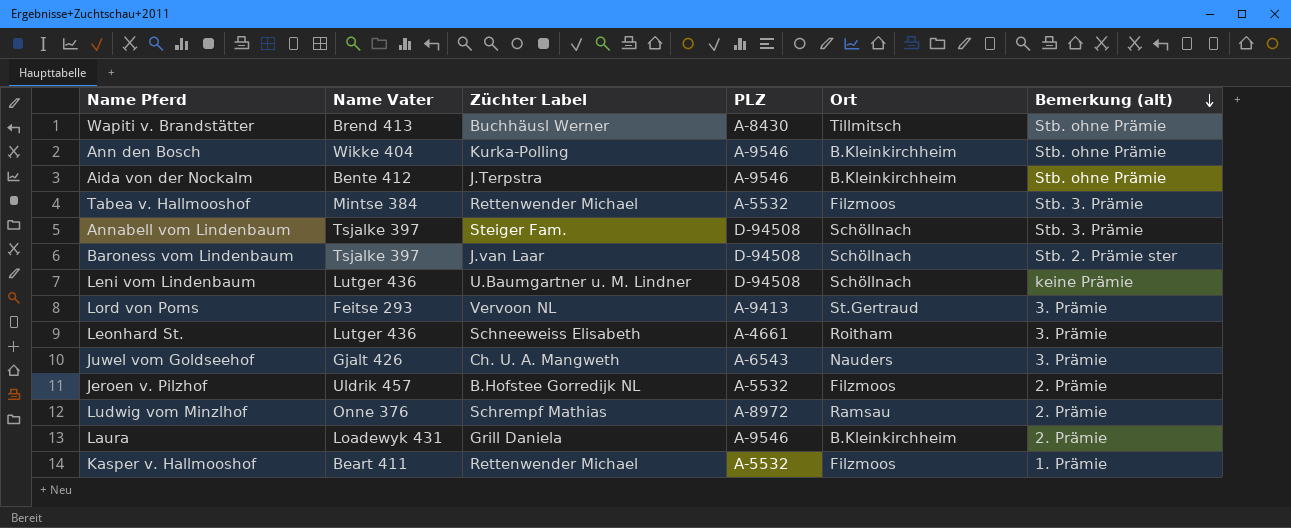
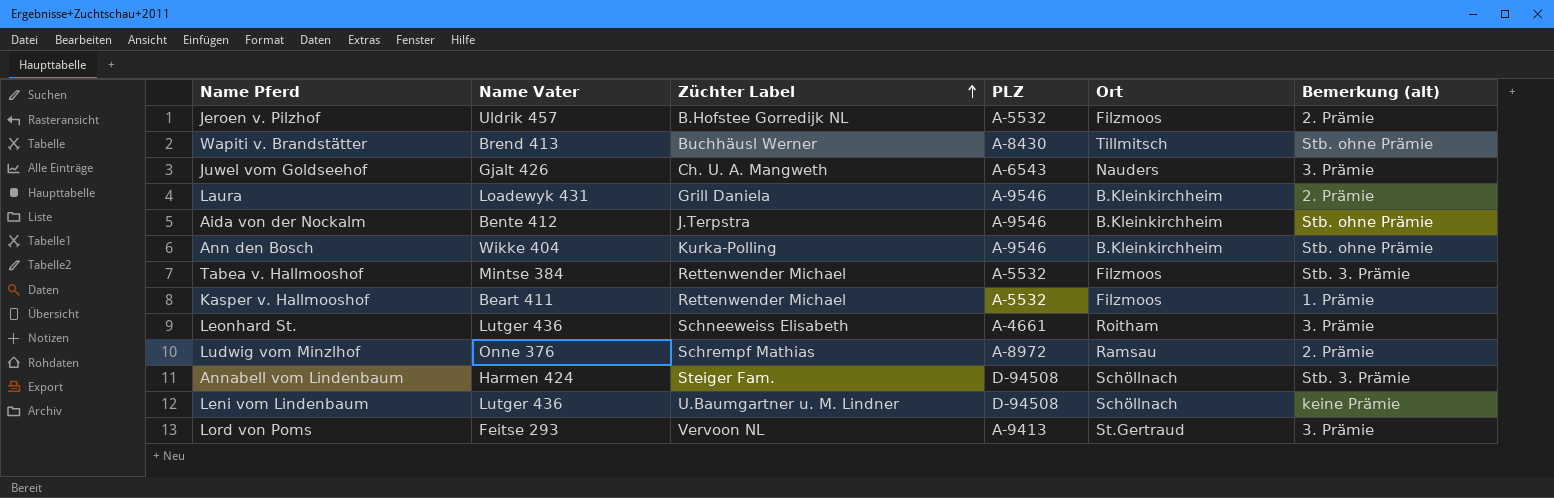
row order: Bemerkung (alt) descending -> Züchter Label ascending
row Baroness vom Lindenbaum: Tsjalke 397 | J.van Laar | D-94508 | Schöllnach | Stb. 2. Prämie ster -> none
Annabell vom Lindenbaum | Name Vater: Tsjalke 397 -> Harmen 424

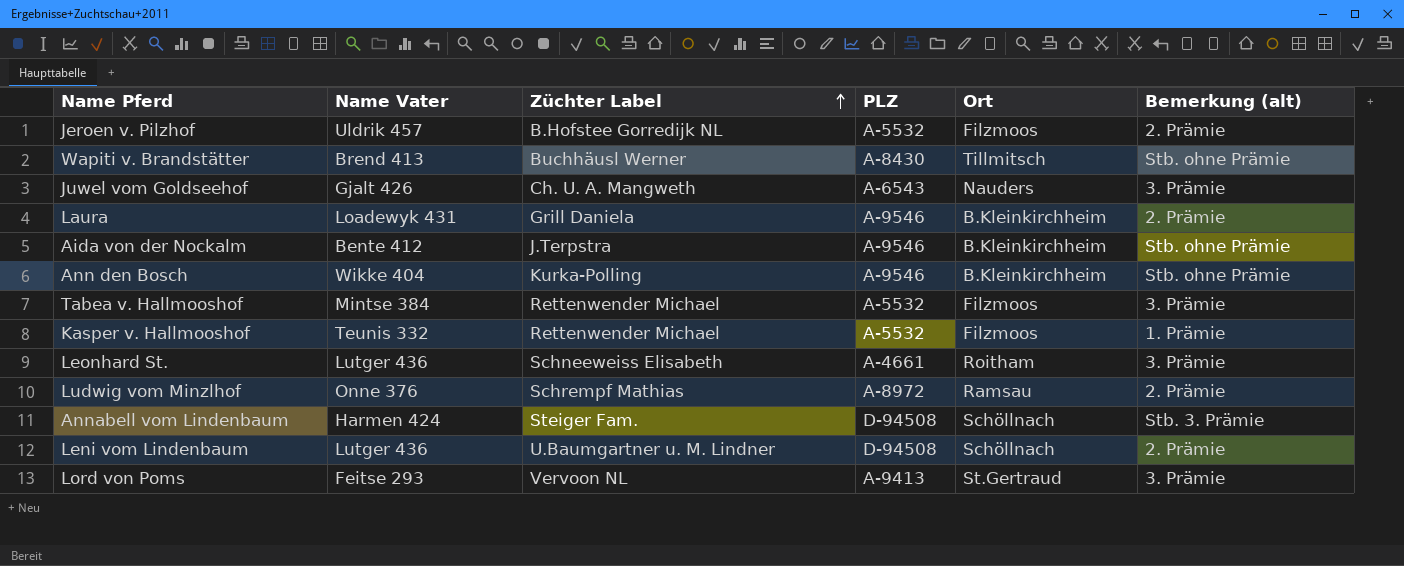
Tabea v. Hallmooshof | Bemerkung (alt): Stb. 3. Prämie -> 3. Prämie
Kasper v. Hallmooshof | Name Vater: Beart 411 -> Teunis 332
Leni vom Lindenbaum | Bemerkung (alt): keine Prämie -> 2. Prämie

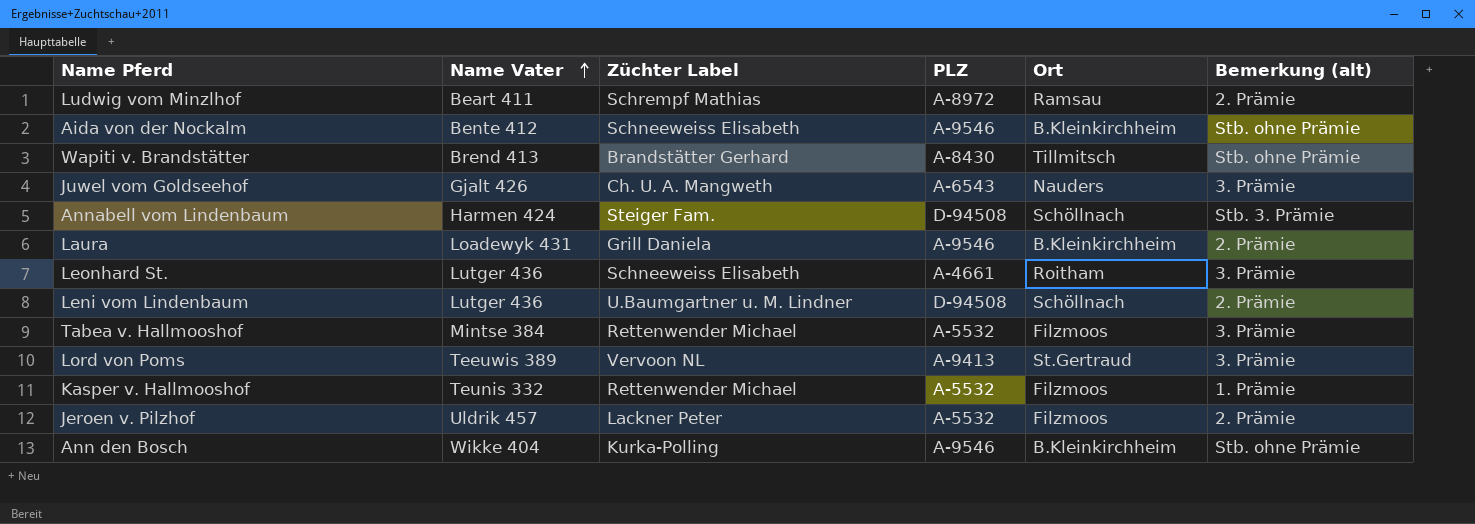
row order: Züchter Label ascending -> Name Vater ascending
Ludwig vom Minzlhof | Name Vater: Onne 376 -> Beart 411
Aida von der Nockalm | Züchter Label: J.Terpstra -> Schneeweiss Elisabeth
Wapiti v. Brandstätter | Züchter Label: Buchhäusl Werner -> Brandstätter Gerhard
Lord von Poms | Name Vater: Feitse 293 -> Teeuwis 389
Jeroen v. Pilzhof | Züchter Label: B.Hofstee Gorredijk NL -> Lackner Peter

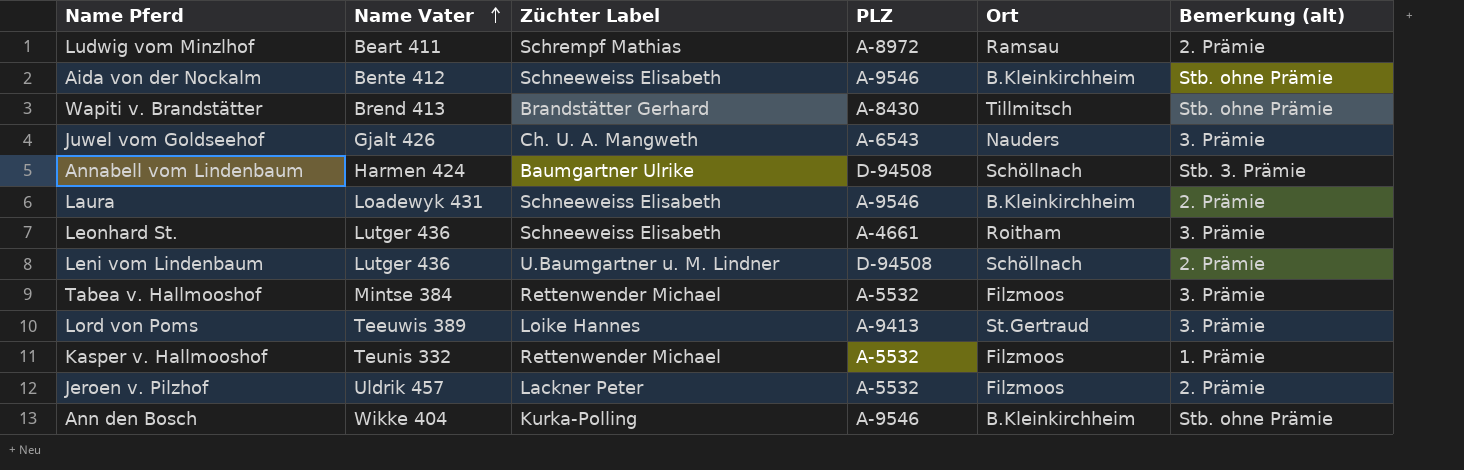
Annabell vom Lindenbaum | Züchter Label: Steiger Fam. -> Baumgartner Ulrike
Laura | Züchter Label: Grill Daniela -> Schneeweiss Elisabeth
Lord von Poms | Züchter Label: Vervoon NL -> Loike Hannes

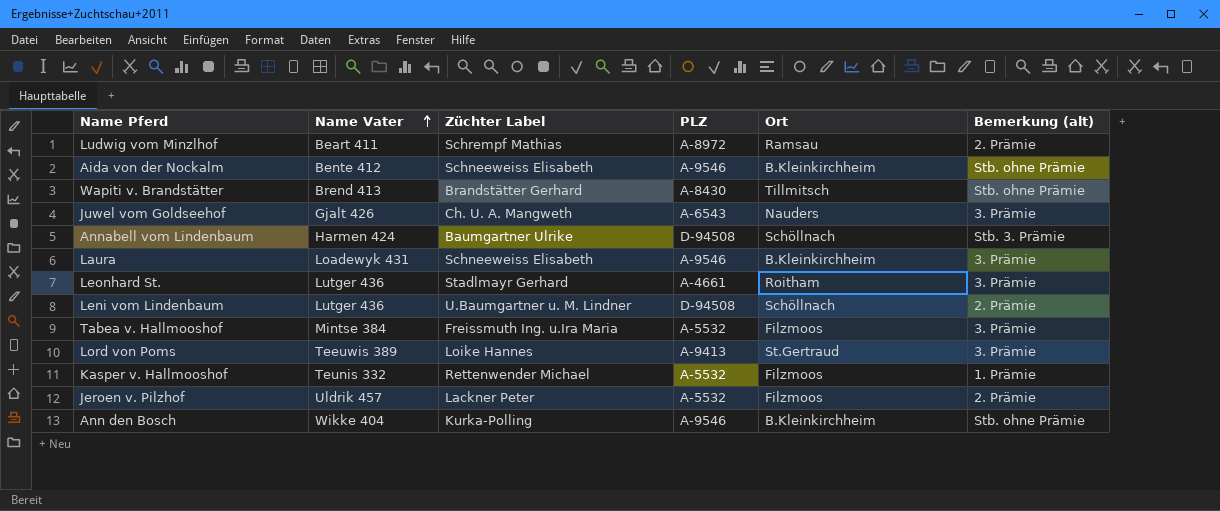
Laura | Bemerkung (alt): 2. Prämie -> 3. Prämie
Leonhard St. | Züchter Label: Schneeweiss Elisabeth -> Stadlmayr Gerhard
Tabea v. Hallmooshof | Züchter Label: Rettenwender Michael -> Freissmuth Ing. u.Ira Maria

